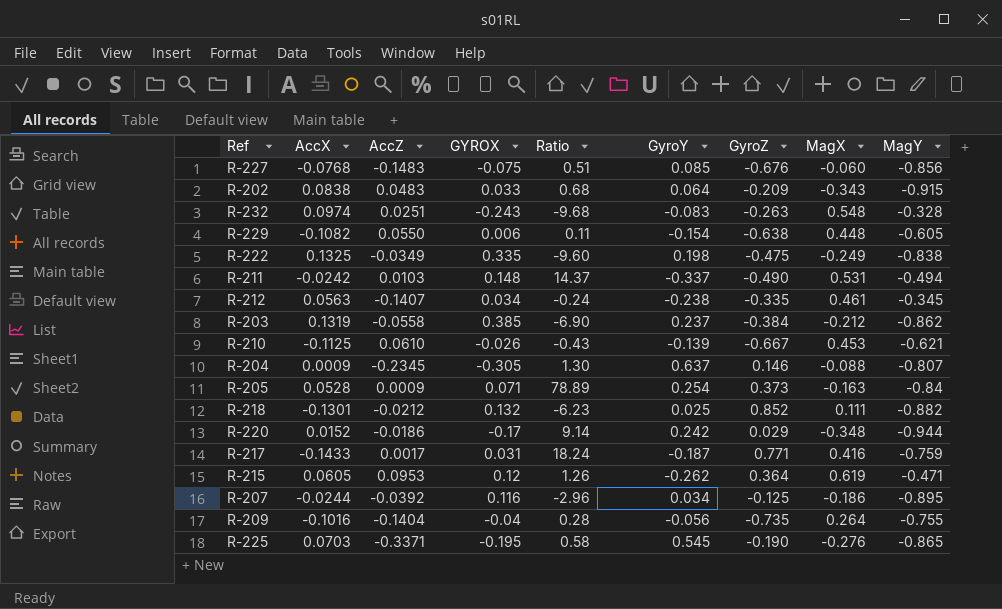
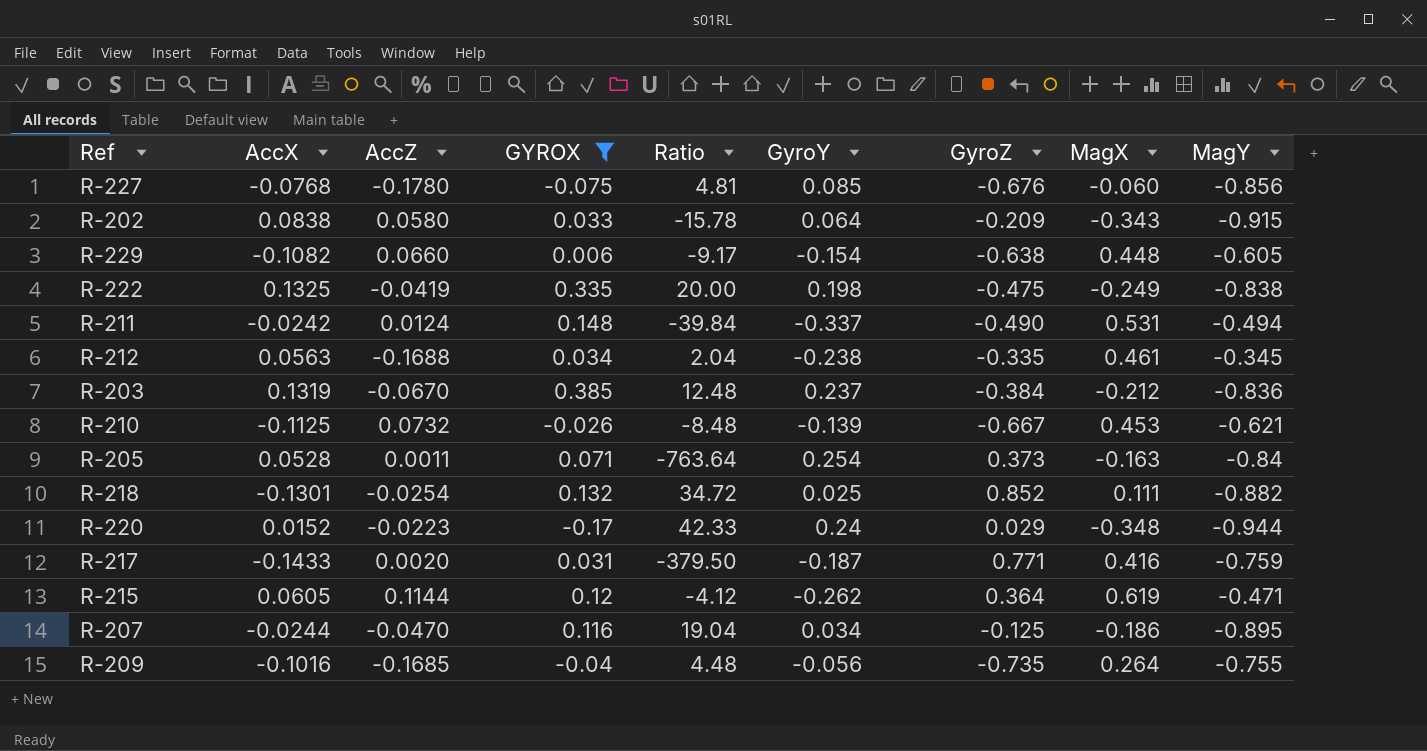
filter: none -> GYROX >= -0.17
column Ratio | formula: [GYROX] / [AccZ] -> [MagY] / [AccZ]
R-227 | AccZ: -0.1483 -> -0.1780
R-202 | AccZ: 0.0483 -> 0.0580
R-229 | AccZ: 0.0550 -> 0.0660
R-222 | AccZ: -0.0349 -> -0.0419
R-211 | AccZ: 0.0103 -> 0.0124
R-212 | AccZ: -0.1407 -> -0.1688
R-203 | AccZ: -0.0558 -> -0.0670
R-203 | MagY: -0.862 -> -0.836
R-210 | AccZ: 0.0610 -> 0.0732
R-205 | AccZ: 0.0009 -> 0.0011
R-218 | AccZ: -0.0212 -> -0.0254
R-220 | AccZ: -0.0186 -> -0.0223
R-220 | GyroY: 0.242 -> 0.24
R-217 | AccZ: 0.0017 -> 0.0020
R-215 | AccZ: 0.0953 -> 0.1144
R-207 | AccZ: -0.0392 -> -0.0470
R-209 | AccZ: -0.1404 -> -0.1685

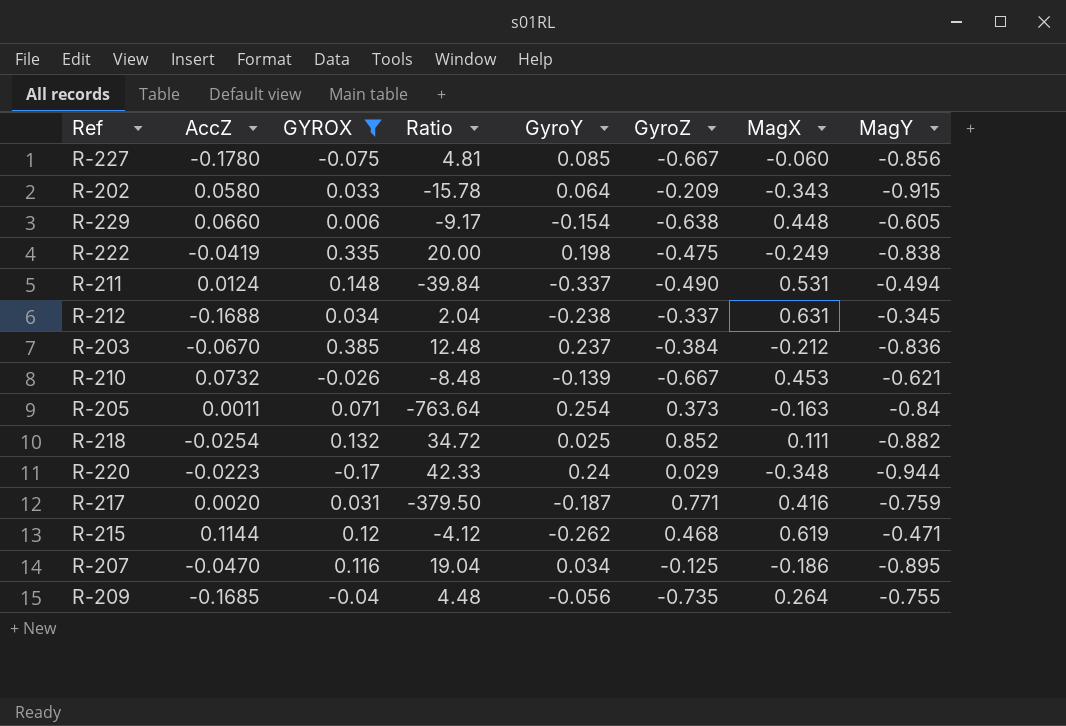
column AccX | position: 2 -> none
R-227 | GyroZ: -0.676 -> -0.667
R-212 | GyroZ: -0.335 -> -0.337
R-212 | MagX: 0.461 -> 0.631
R-215 | GyroZ: 0.364 -> 0.468

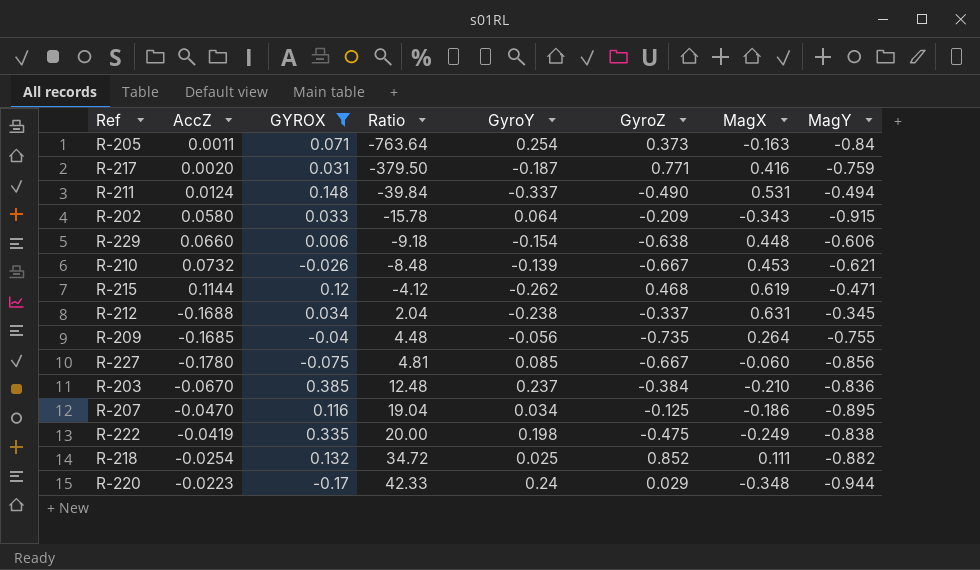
row order: none -> Ratio ascending
R-229 | Ratio: -9.17 -> -9.18
R-229 | MagY: -0.605 -> -0.606
R-203 | MagX: -0.212 -> -0.210

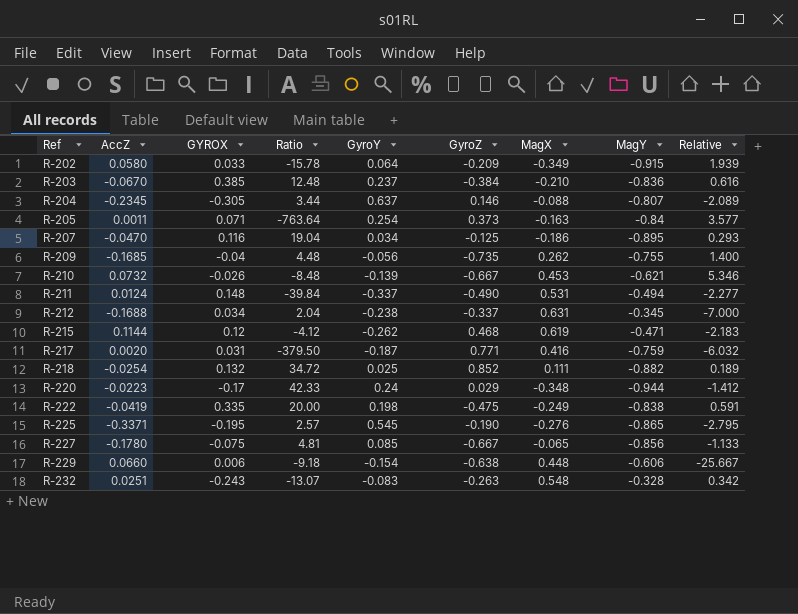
filter: GYROX >= -0.17 -> none
row order: Ratio ascending -> Ref ascending
column Relative | formula: none -> [GyroY] / [GYROX]
R-202 | MagX: -0.343 -> -0.349
R-209 | MagX: 0.264 -> 0.262
R-227 | MagX: -0.060 -> -0.065

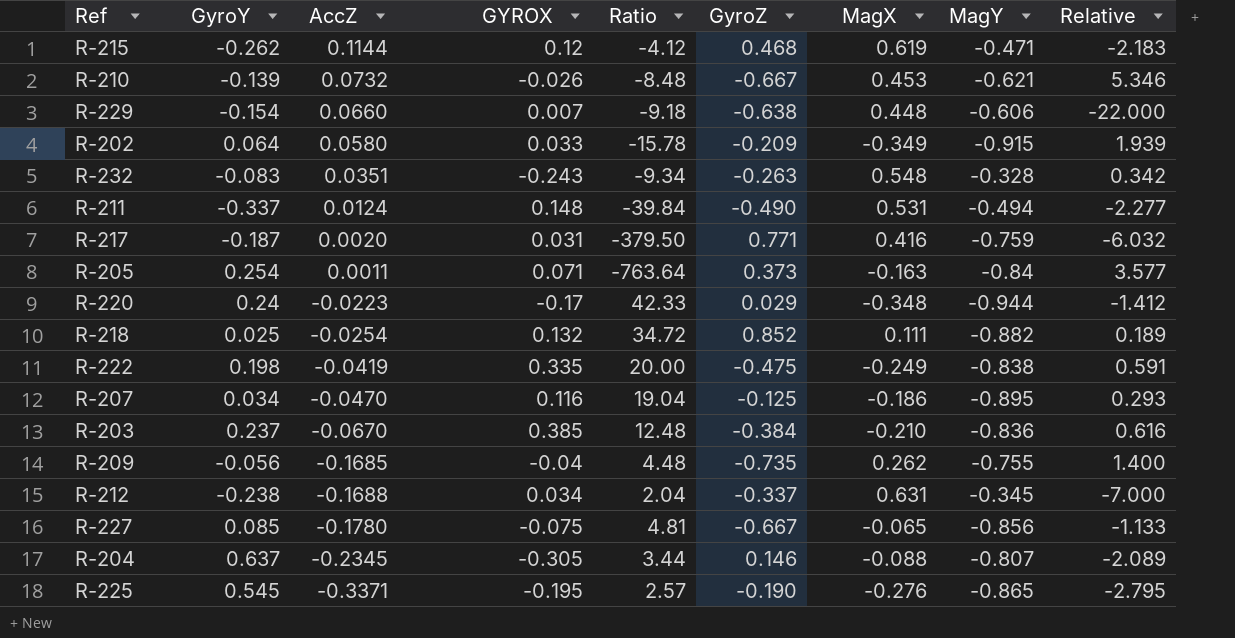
row order: Ref ascending -> AccZ descending
column GyroY | position: 5 -> 2
R-229 | GYROX: 0.006 -> 0.007
R-229 | Relative: -25.667 -> -22.000
R-232 | AccZ: 0.0251 -> 0.0351
R-232 | Ratio: -13.07 -> -9.34

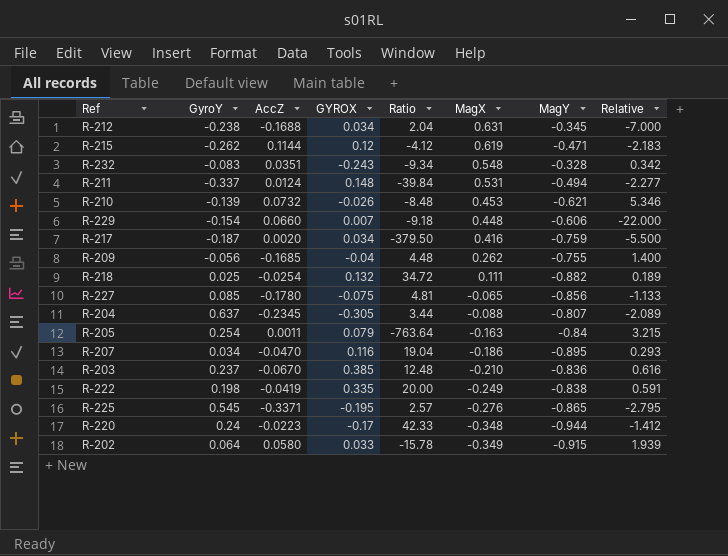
row order: AccZ descending -> MagX descending
column GyroZ | position: 6 -> none
R-217 | GYROX: 0.031 -> 0.034
R-217 | Relative: -6.032 -> -5.500
R-205 | GYROX: 0.071 -> 0.079
R-205 | Relative: 3.577 -> 3.215

